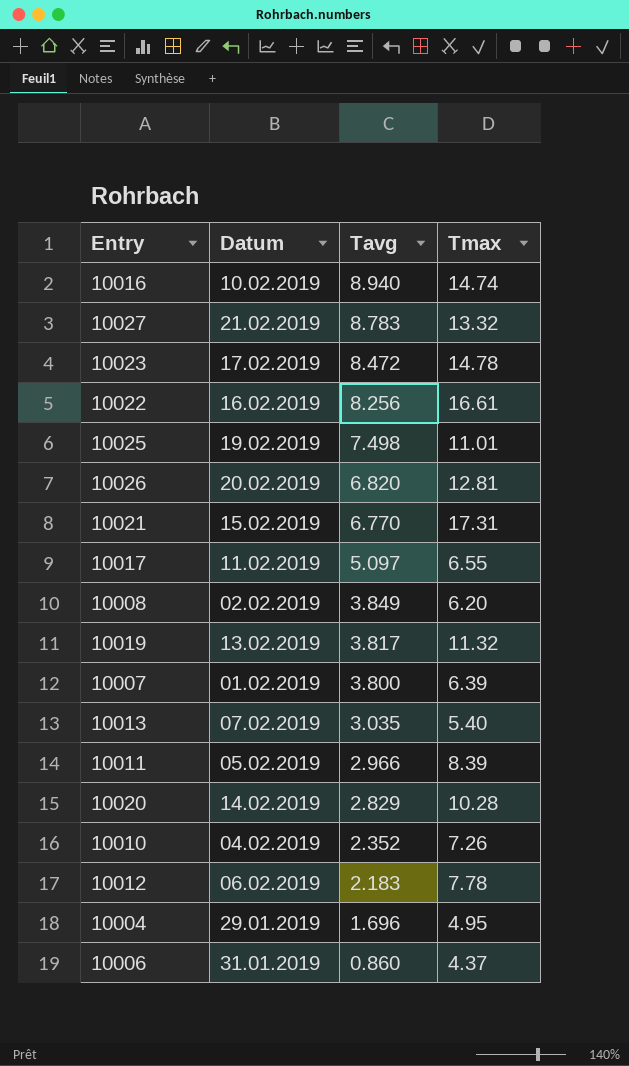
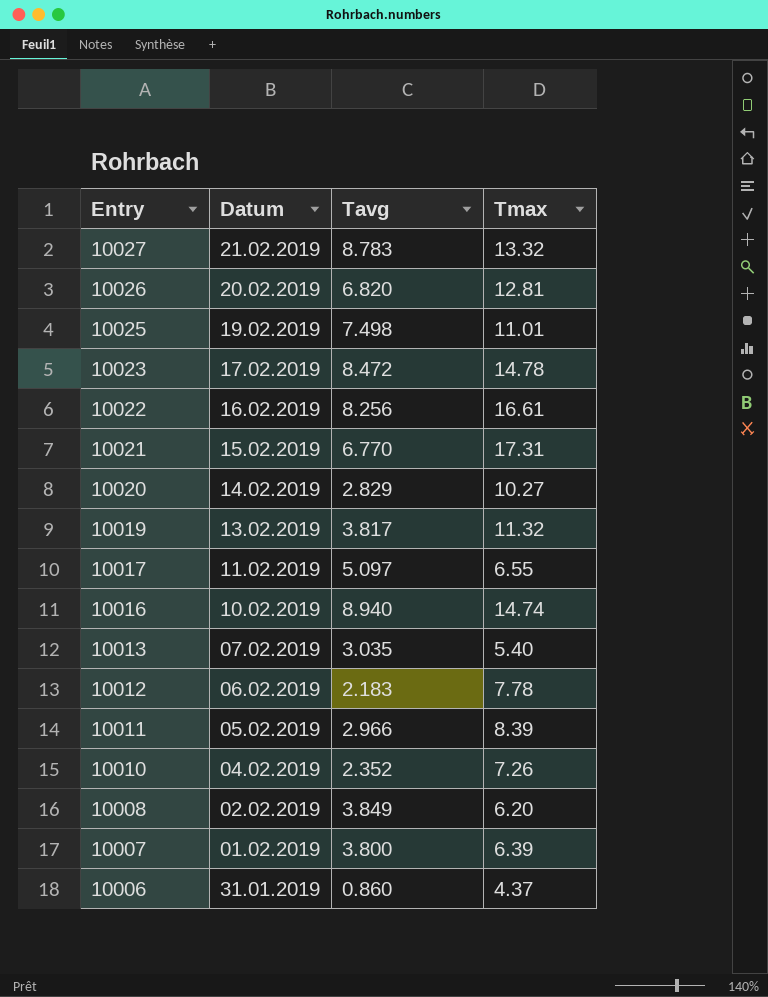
row order: Tavg descending -> Entry descending
row 10004: 29.01.2019 | 1.696 | 4.95 -> none
10020 | Tmax: 10.28 -> 10.27

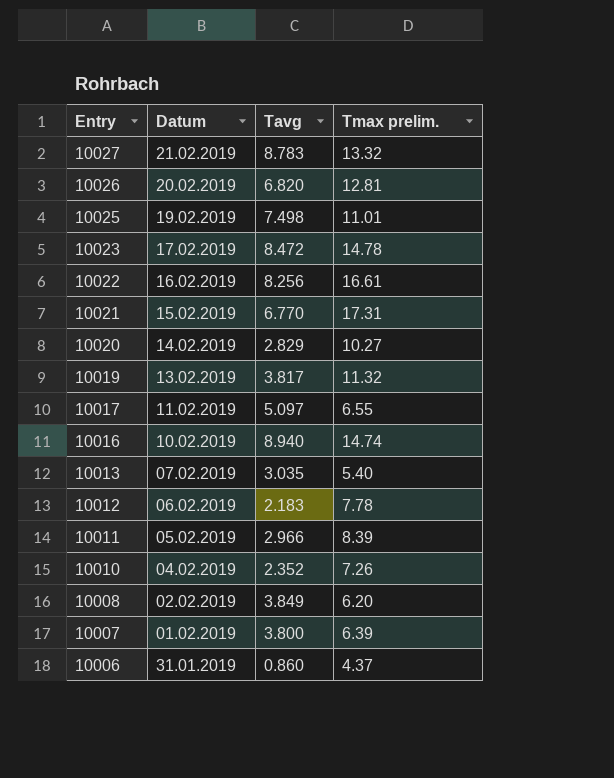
column name: Tmax -> Tmax prelim.

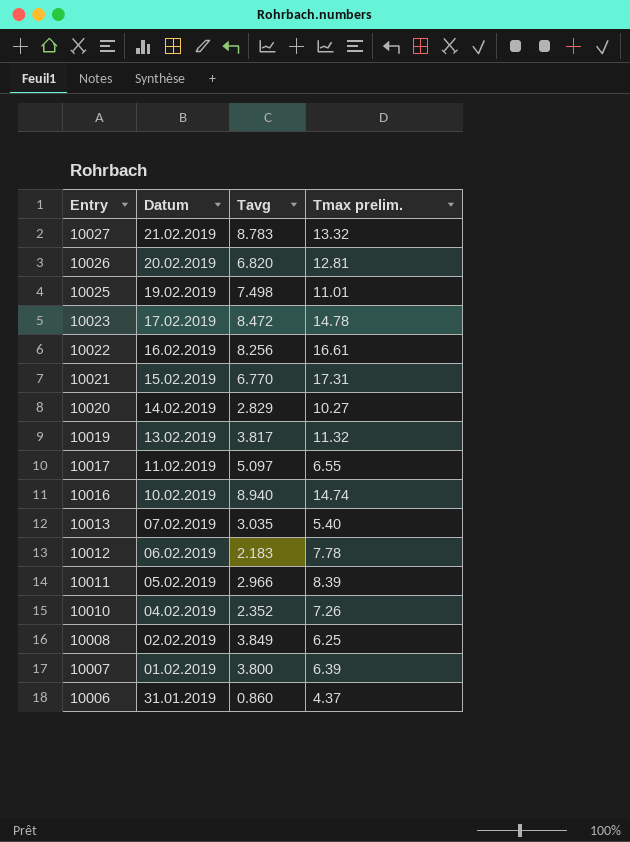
10008 | Tmax prelim.: 6.20 -> 6.25

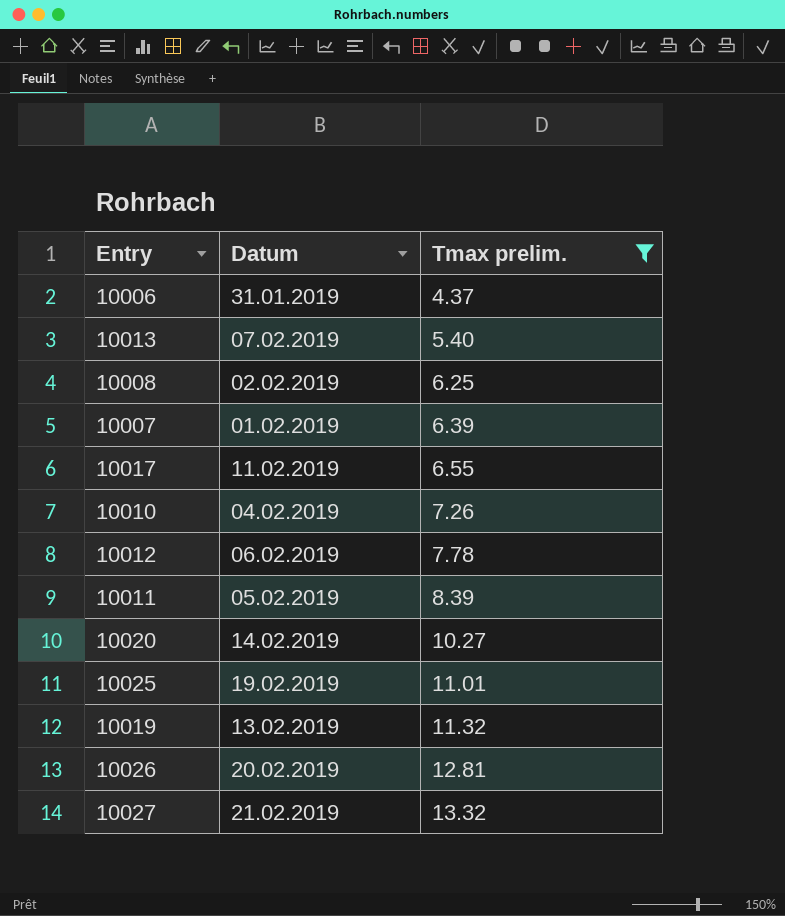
filter: none -> Tmax prelim. <= 13.32
row order: Entry descending -> Tmax prelim. ascending
column Tavg | position: 3 -> none

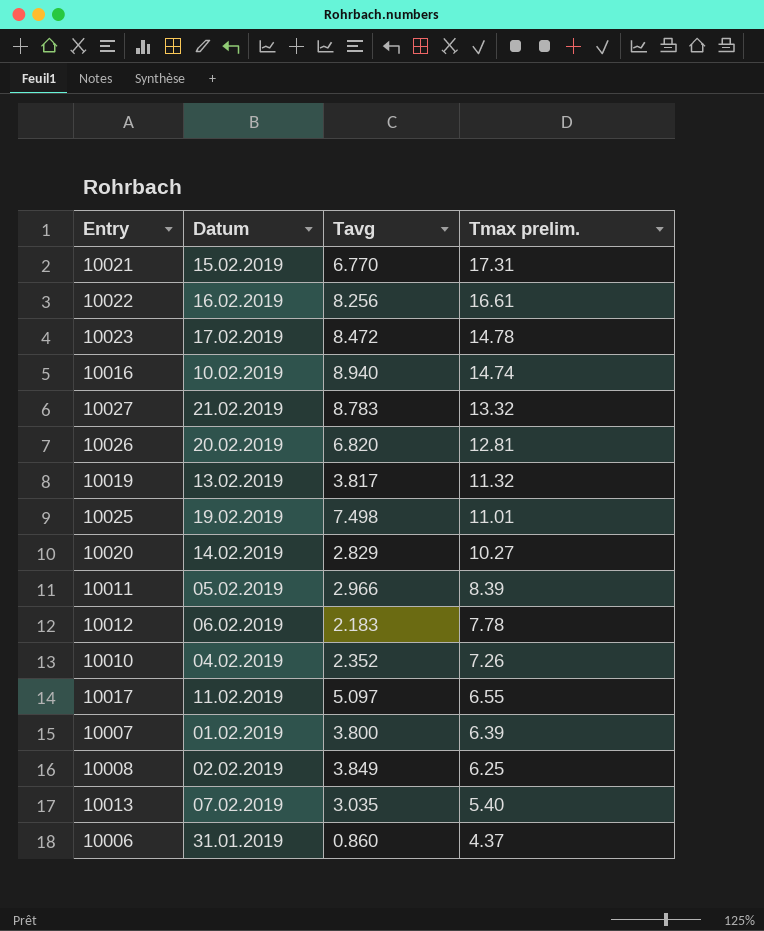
filter: Tmax prelim. <= 13.32 -> none
row order: Tmax prelim. ascending -> Tmax prelim. descending
column Tavg | position: none -> 3

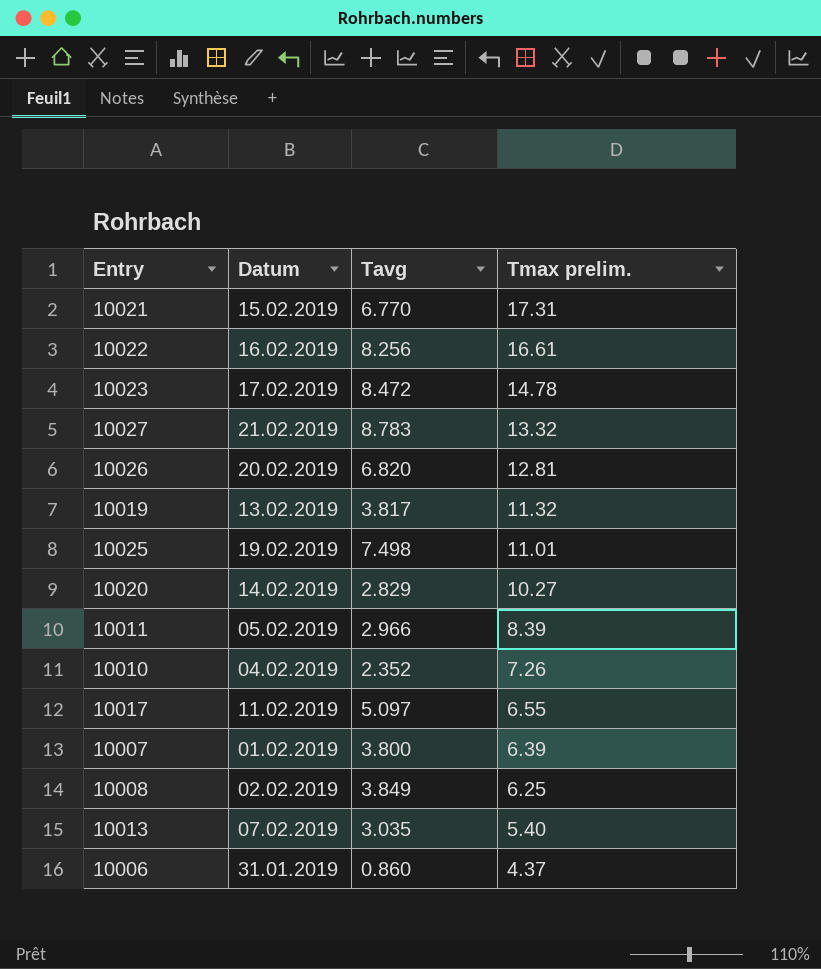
row 10016: 10.02.2019 | 8.940 | 14.74 -> none
row 10012: 06.02.2019 | 2.183 | 7.78 -> none

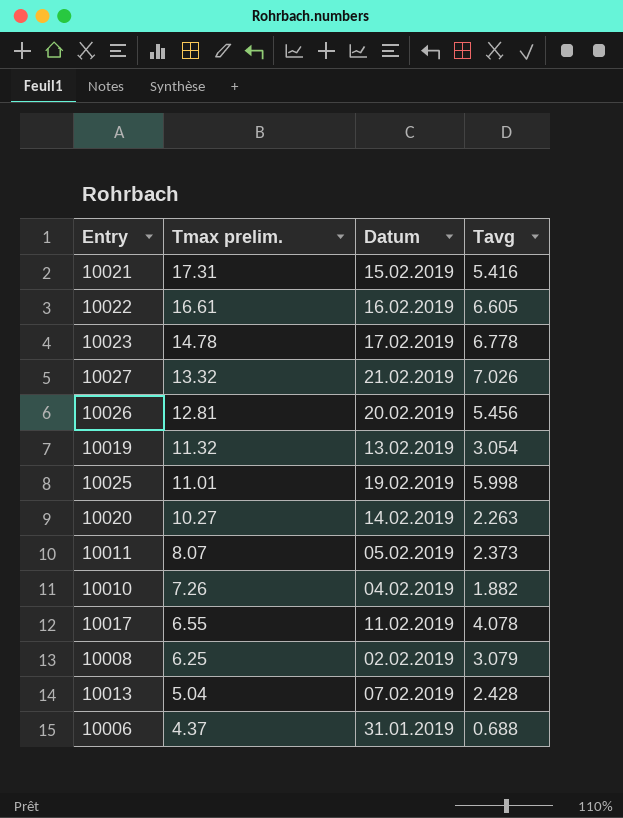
column Tmax prelim. | position: 4 -> 2
row 10007: 01.02.2019 | 3.800 | 6.39 -> none
10021 | Tavg: 6.770 -> 5.416
10022 | Tavg: 8.256 -> 6.605
10023 | Tavg: 8.472 -> 6.778
10027 | Tavg: 8.783 -> 7.026
10026 | Tavg: 6.820 -> 5.456
10019 | Tavg: 3.817 -> 3.054
10025 | Tavg: 7.498 -> 5.998
10020 | Tavg: 2.829 -> 2.263
10011 | Tmax prelim.: 8.39 -> 8.07
10011 | Tavg: 2.966 -> 2.373
10010 | Tavg: 2.352 -> 1.882
10017 | Tavg: 5.097 -> 4.078
10008 | Tavg: 3.849 -> 3.079
10013 | Tmax prelim.: 5.40 -> 5.04
10013 | Tavg: 3.035 -> 2.428
10006 | Tavg: 0.860 -> 0.688

